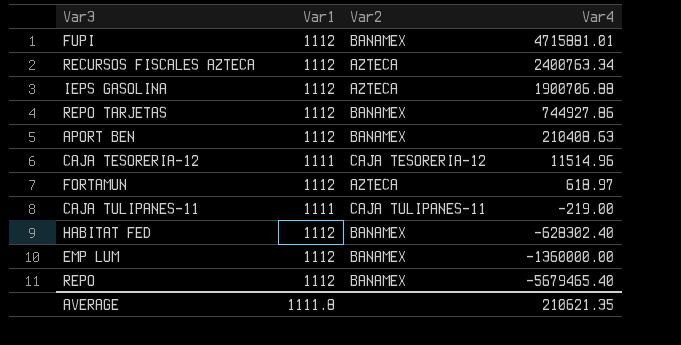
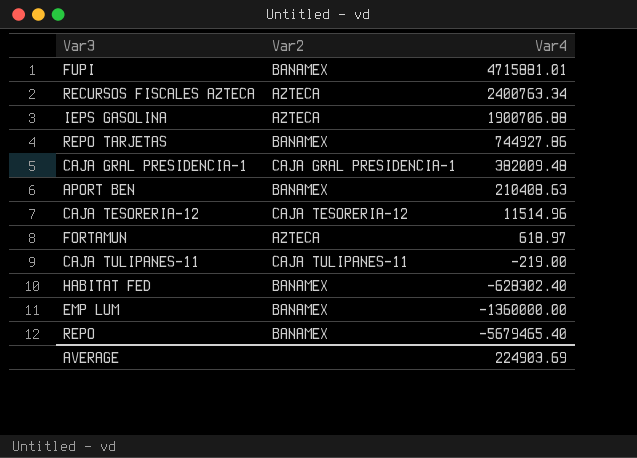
column Var1 | position: 2 -> none
row CAJA GRAL PRESIDENCIA-1: none -> CAJA GRAL PRESIDENCIA-1 | 382009.48
AVERAGE | Var4: 210621.35 -> 224903.69

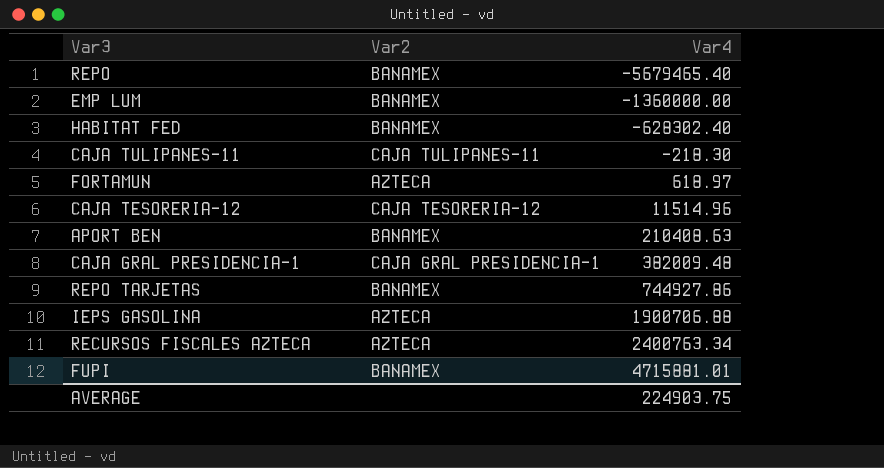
row order: Var4 descending -> Var4 ascending
CAJA TULIPANES-11 | Var4: -219.00 -> -218.30
AVERAGE | Var4: 224903.69 -> 224903.75

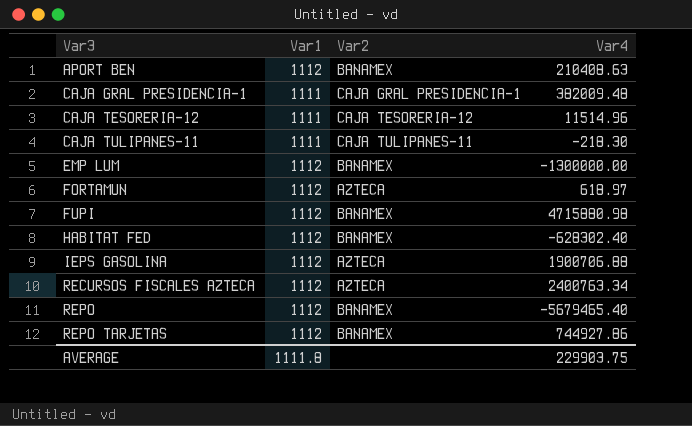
row order: Var4 ascending -> Var3 ascending
column Var1 | position: none -> 2
EMP LUM | Var4: -1360000.00 -> -1300000.00
FUPI | Var4: 4715881.01 -> 4715880.98
AVERAGE | Var4: 224903.75 -> 229903.75

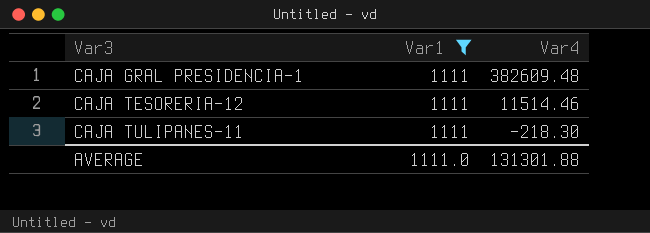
filter: none -> Var1 = 1111
column Var2 | position: 3 -> none
CAJA GRAL PRESIDENCIA-1 | Var4: 382009.48 -> 382609.48
CAJA TESORERIA-12 | Var4: 11514.96 -> 11514.46
AVERAGE | Var1: 1111.8 -> 1111.0
AVERAGE | Var4: 229903.75 -> 131301.88

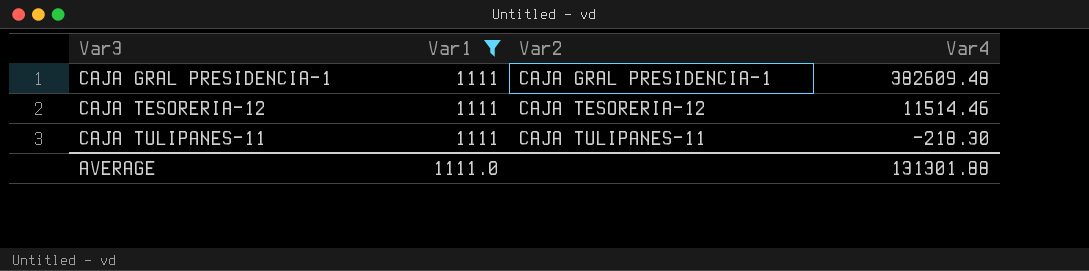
column Var2 | position: none -> 3

